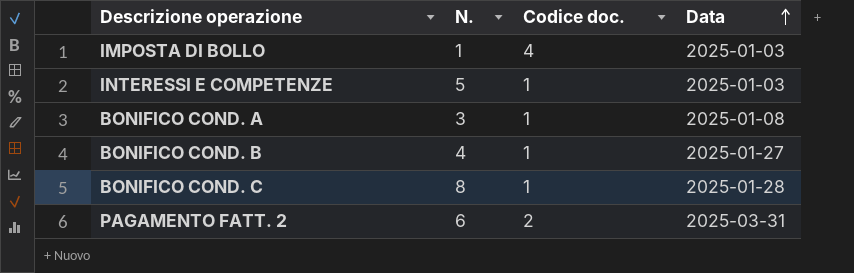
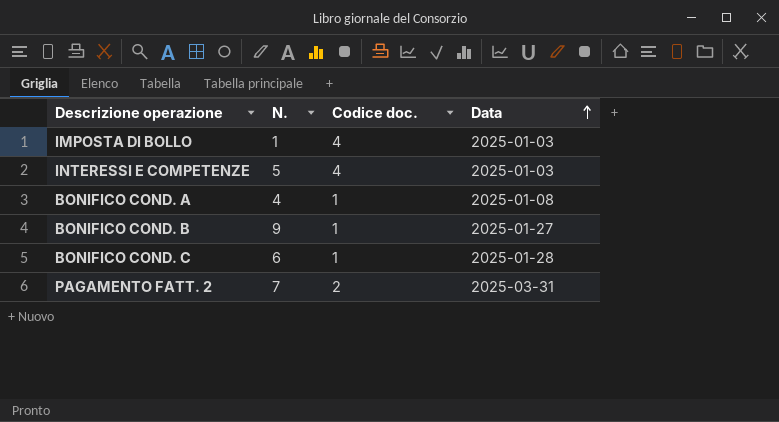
INTERESSI E COMPETENZE | Codice doc.: 1 -> 4
BONIFICO COND. A | N.: 3 -> 4
BONIFICO COND. B | N.: 4 -> 9
BONIFICO COND. C | N.: 8 -> 6
PAGAMENTO FATT. 2 | N.: 6 -> 7

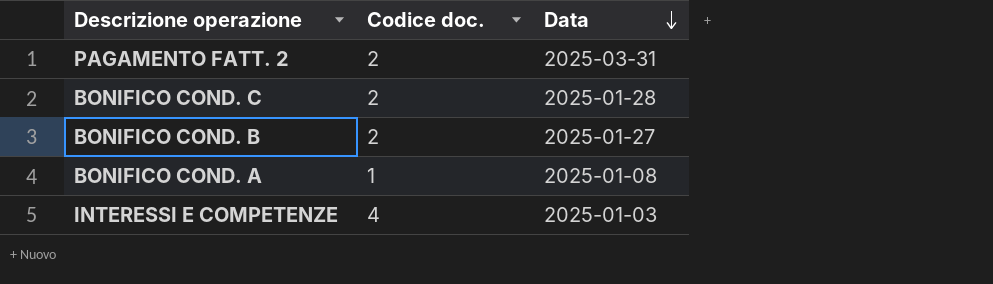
row order: Data ascending -> Data descending
column N. | position: 2 -> none
row IMPOSTA DI BOLLO: 1 | 4 | 2025-01-03 -> none
BONIFICO COND. C | Codice doc.: 1 -> 2
BONIFICO COND. B | Codice doc.: 1 -> 2

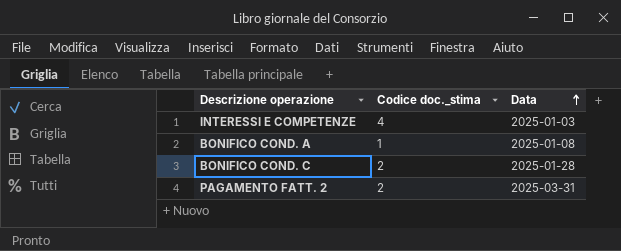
row order: Data descending -> Data ascending
column name: Codice doc. -> Codice doc._stima
row BONIFICO COND. B: 2 | 2025-01-27 -> none

